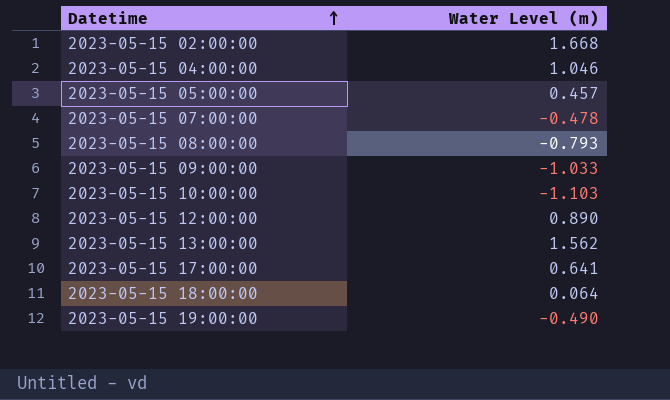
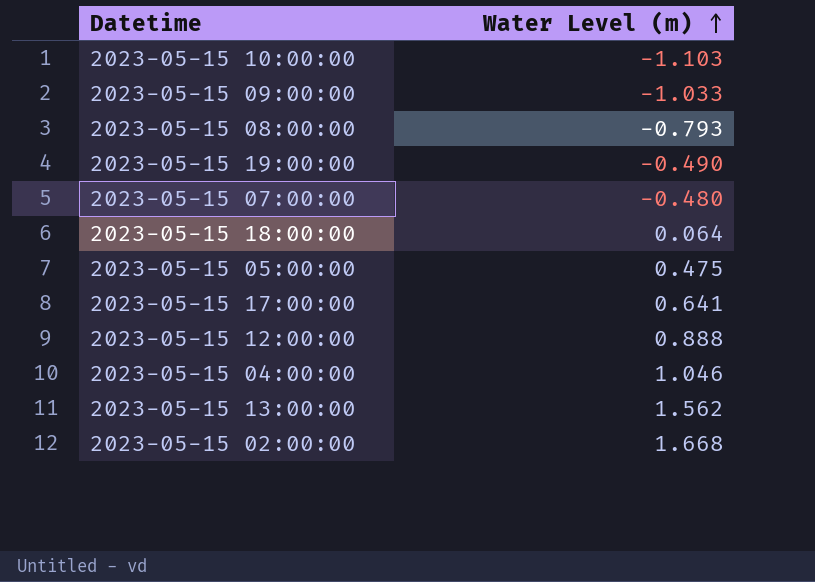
row order: Datetime ascending -> Water Level (m) ascending
2023-05-15 07:00:00 | Water Level (m): -0.478 -> -0.480
2023-05-15 05:00:00 | Water Level (m): 0.457 -> 0.475
2023-05-15 12:00:00 | Water Level (m): 0.890 -> 0.888

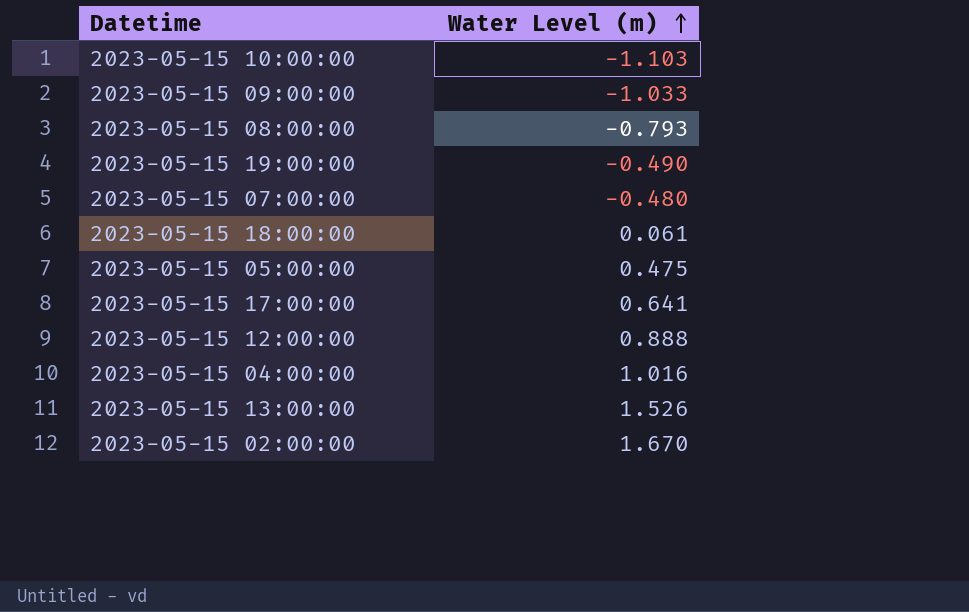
2023-05-15 18:00:00 | Water Level (m): 0.064 -> 0.061
2023-05-15 04:00:00 | Water Level (m): 1.046 -> 1.016
2023-05-15 13:00:00 | Water Level (m): 1.562 -> 1.526
2023-05-15 02:00:00 | Water Level (m): 1.668 -> 1.670

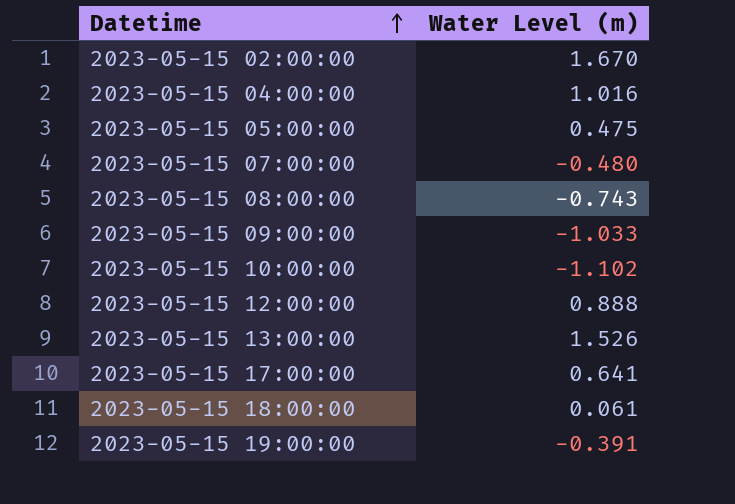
row order: Water Level (m) ascending -> Datetime ascending
2023-05-15 08:00:00 | Water Level (m): -0.793 -> -0.743
2023-05-15 10:00:00 | Water Level (m): -1.103 -> -1.102
2023-05-15 19:00:00 | Water Level (m): -0.490 -> -0.391

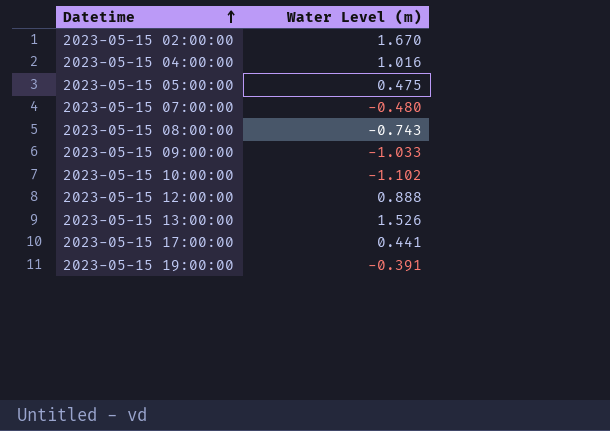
row 2023-05-15 18:00:00: 0.061 -> none
2023-05-15 17:00:00 | Water Level (m): 0.641 -> 0.441

